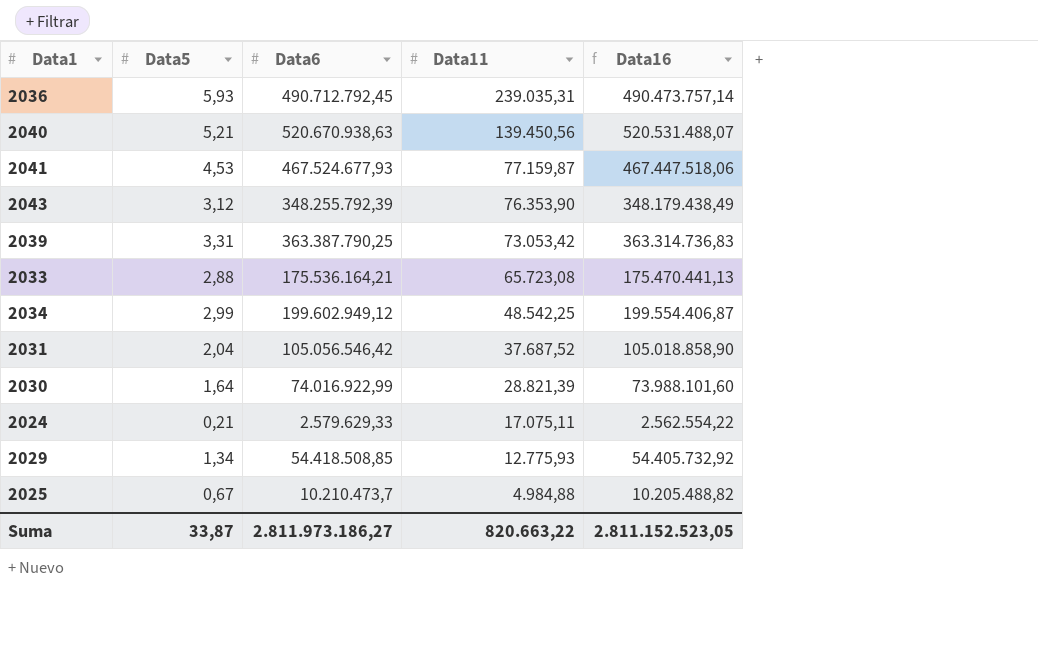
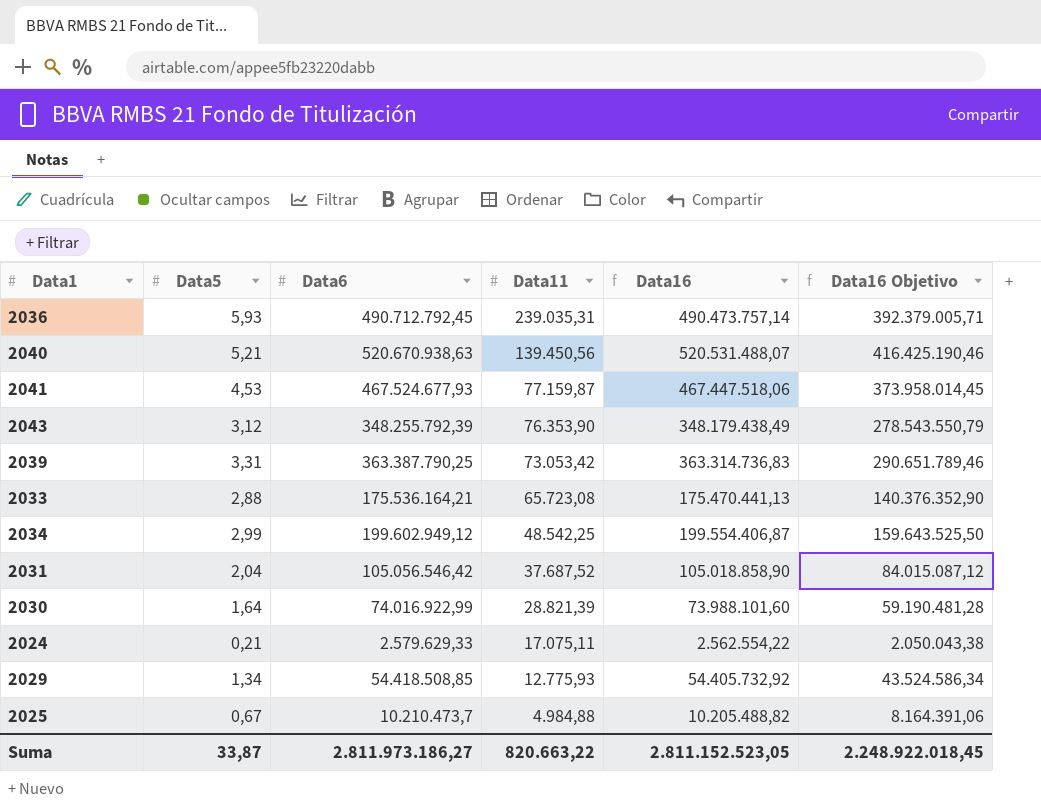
column Data16 Objetivo | formula: none -> [Data16] * 0,8

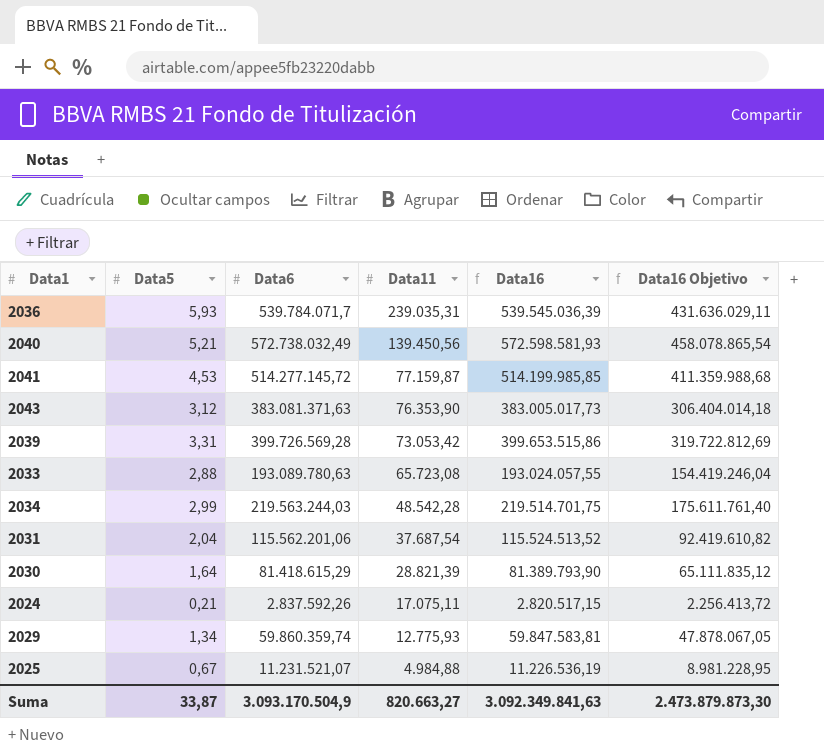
2036 | Data6: 490.712.792,45 -> 539.784.071,7
2036 | Data16: 490.473.757,14 -> 539.545.036,39
2036 | Data16 Objetivo: 392.379.005,71 -> 431.636.029,11
2040 | Data6: 520.670.938,63 -> 572.738.032,49
2040 | Data16: 520.531.488,07 -> 572.598.581,93
2040 | Data16 Objetivo: 416.425.190,46 -> 458.078.865,54
2041 | Data6: 467.524.677,93 -> 514.277.145,72
2041 | Data16: 467.447.518,06 -> 514.199.985,85
2041 | Data16 Objetivo: 373.958.014,45 -> 411.359.988,68
2043 | Data6: 348.255.792,39 -> 383.081.371,63
2043 | Data16: 348.179.438,49 -> 383.005.017,73
2043 | Data16 Objetivo: 278.543.550,79 -> 306.404.014,18
2039 | Data6: 363.387.790,25 -> 399.726.569,28
2039 | Data16: 363.314.736,83 -> 399.653.515,86
2039 | Data16 Objetivo: 290.651.789,46 -> 319.722.812,69
2033 | Data6: 175.536.164,21 -> 193.089.780,63
2033 | Data16: 175.470.441,13 -> 193.024.057,55
2033 | Data16 Objetivo: 140.376.352,90 -> 154.419.246,04
2034 | Data6: 199.602.949,12 -> 219.563.244,03
2034 | Data11: 48.542,25 -> 48.542,28
2034 | Data16: 199.554.406,87 -> 219.514.701,75
2034 | Data16 Objetivo: 159.643.525,50 -> 175.611.761,40
2031 | Data6: 105.056.546,42 -> 115.562.201,06
2031 | Data11: 37.687,52 -> 37.687,54
2031 | Data16: 105.018.858,90 -> 115.524.513,52
2031 | Data16 Objetivo: 84.015.087,12 -> 92.419.610,82
2030 | Data6: 74.016.922,99 -> 81.418.615,29
2030 | Data16: 73.988.101,60 -> 81.389.793,90
2030 | Data16 Objetivo: 59.190.481,28 -> 65.111.835,12
2024 | Data6: 2.579.629,33 -> 2.837.592,26
2024 | Data16: 2.562.554,22 -> 2.820.517,15
2024 | Data16 Objetivo: 2.050.043,38 -> 2.256.413,72
2029 | Data6: 54.418.508,85 -> 59.860.359,74
2029 | Data16: 54.405.732,92 -> 59.847.583,81
2029 | Data16 Objetivo: 43.524.586,34 -> 47.878.067,05
2025 | Data6: 10.210.473,7 -> 11.231.521,07
2025 | Data16: 10.205.488,82 -> 11.226.536,19
2025 | Data16 Objetivo: 8.164.391,06 -> 8.981.228,95
Suma | Data6: 2.811.973.186,27 -> 3.093.170.504,9
Suma | Data11: 820.663,22 -> 820.663,27
Suma | Data16: 2.811.152.523,05 -> 3.092.349.841,63
Suma | Data16 Objetivo: 2.248.922.018,45 -> 2.473.879.873,30

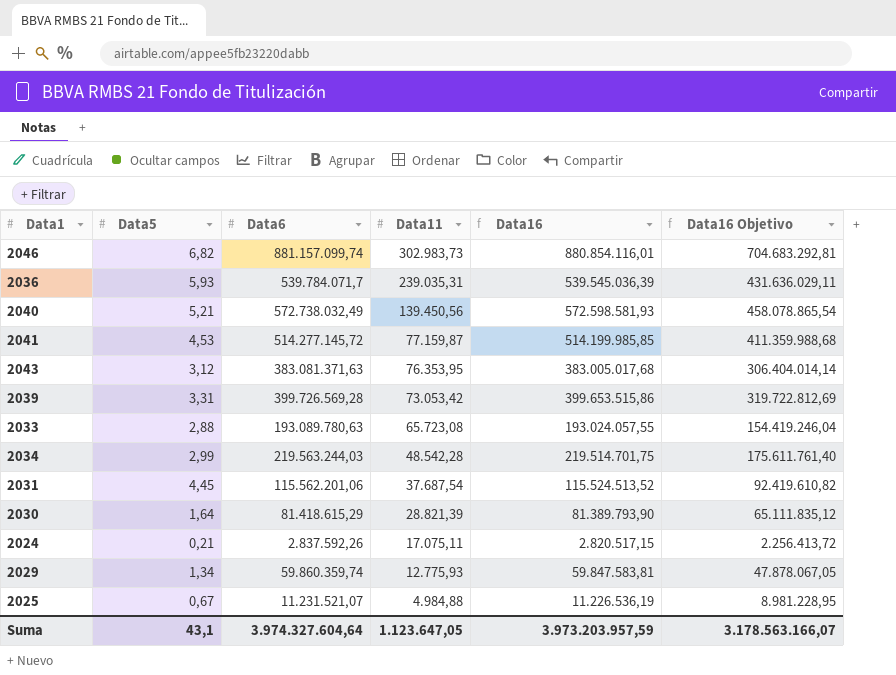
row 2046: none -> 6,82 | 881.157.099,74 | 302.983,73 | 880.854.116,01 | 704.683.292,81
2043 | Data11: 76.353,90 -> 76.353,95
2043 | Data16: 383.005.017,73 -> 383.005.017,68
2043 | Data16 Objetivo: 306.404.014,18 -> 306.404.014,14
2031 | Data5: 2,04 -> 4,45
Suma | Data5: 33,87 -> 43,1
Suma | Data6: 3.093.170.504,9 -> 3.974.327.604,64
Suma | Data11: 820.663,27 -> 1.123.647,05
Suma | Data16: 3.092.349.841,63 -> 3.973.203.957,59
Suma | Data16 Objetivo: 2.473.879.873,30 -> 3.178.563.166,07

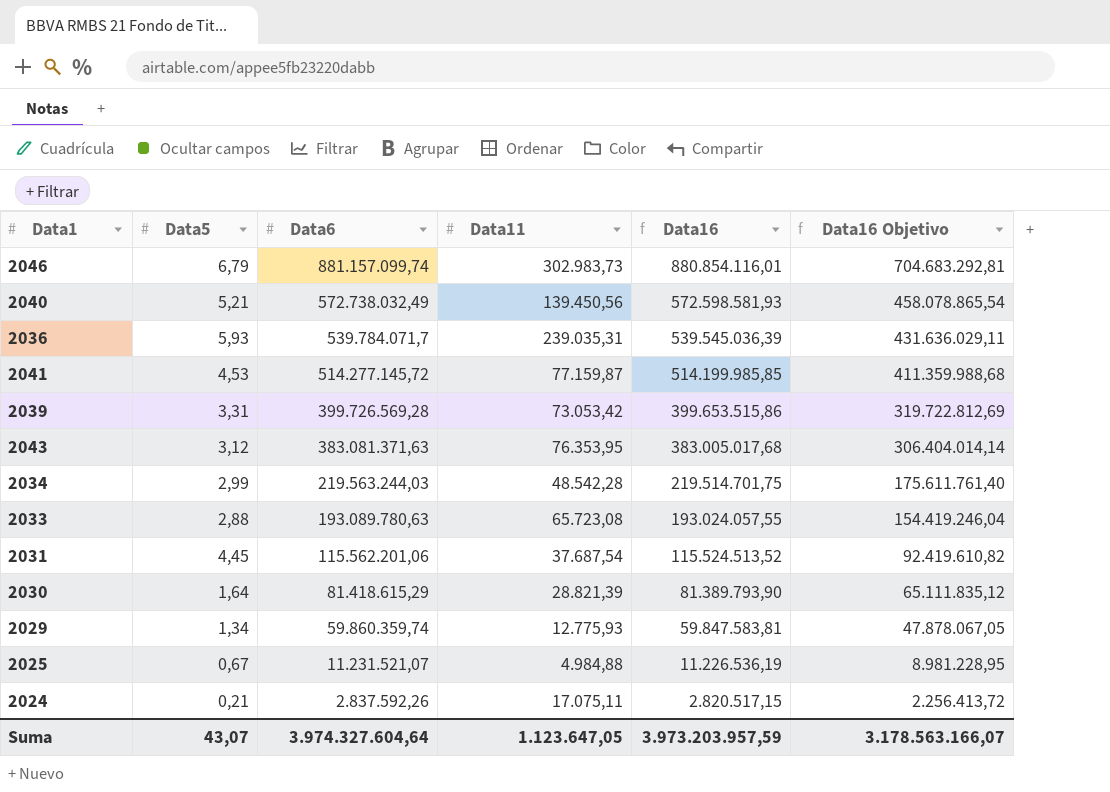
row order: Data11 descending -> Data6 descending
2046 | Data5: 6,82 -> 6,79
Suma | Data5: 43,1 -> 43,07

